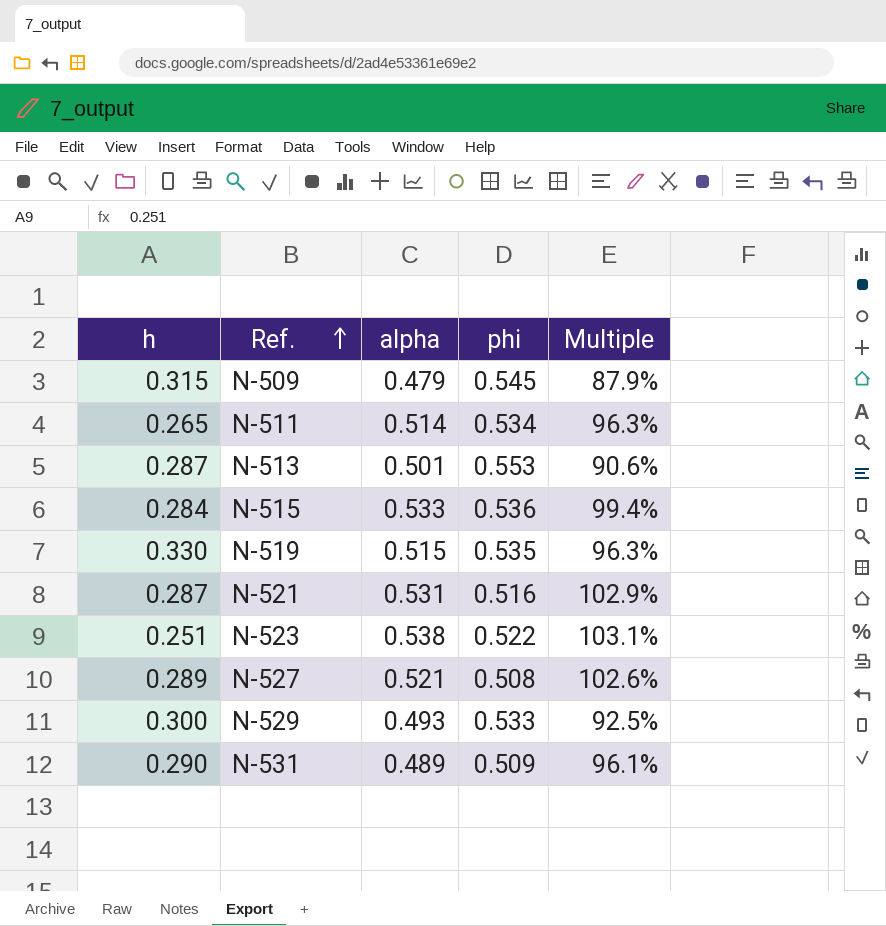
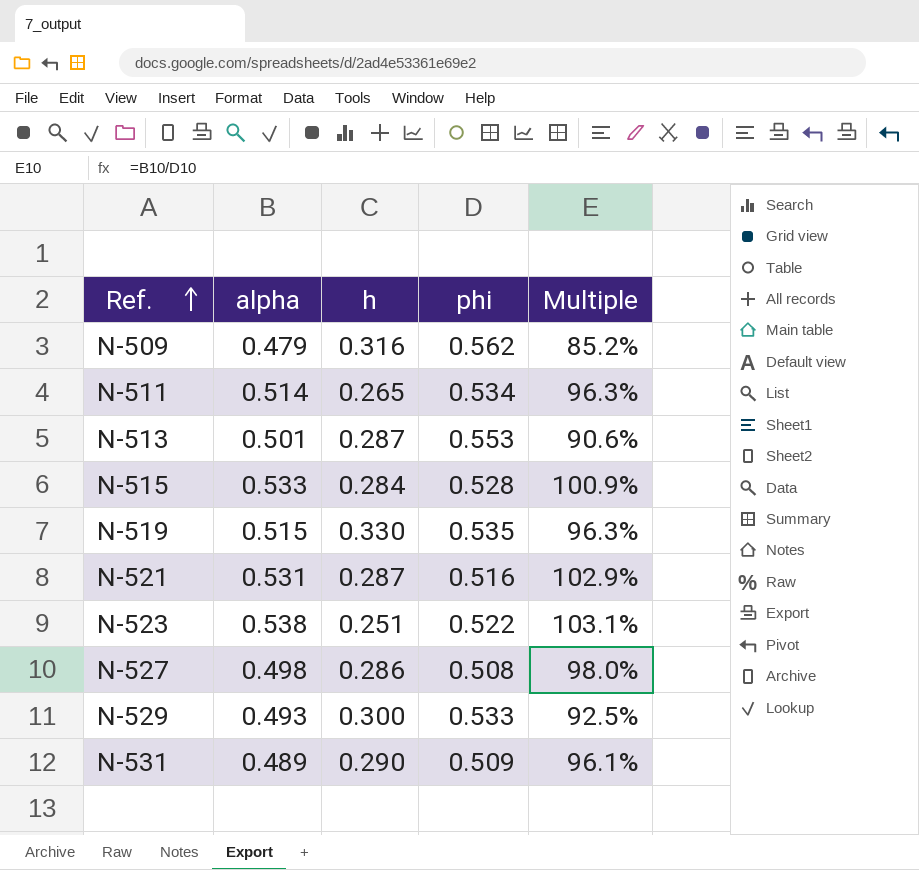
column h | position: 1 -> 3
N-509 | h: 0.315 -> 0.316
N-509 | phi: 0.545 -> 0.562
N-509 | Multiple: 87.9% -> 85.2%
N-515 | phi: 0.536 -> 0.528
N-515 | Multiple: 99.4% -> 100.9%
N-527 | alpha: 0.521 -> 0.498
N-527 | h: 0.289 -> 0.286
N-527 | Multiple: 102.6% -> 98.0%

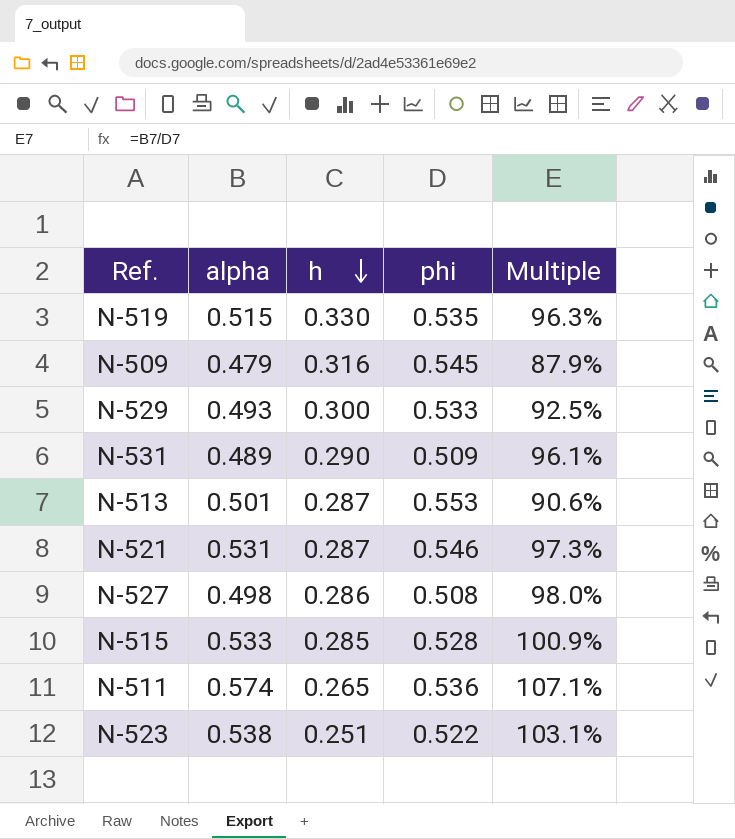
row order: Ref. ascending -> h descending
N-509 | phi: 0.562 -> 0.545
N-509 | Multiple: 85.2% -> 87.9%
N-521 | phi: 0.516 -> 0.546
N-521 | Multiple: 102.9% -> 97.3%
N-515 | h: 0.284 -> 0.285
N-511 | alpha: 0.514 -> 0.574
N-511 | phi: 0.534 -> 0.536
N-511 | Multiple: 96.3% -> 107.1%

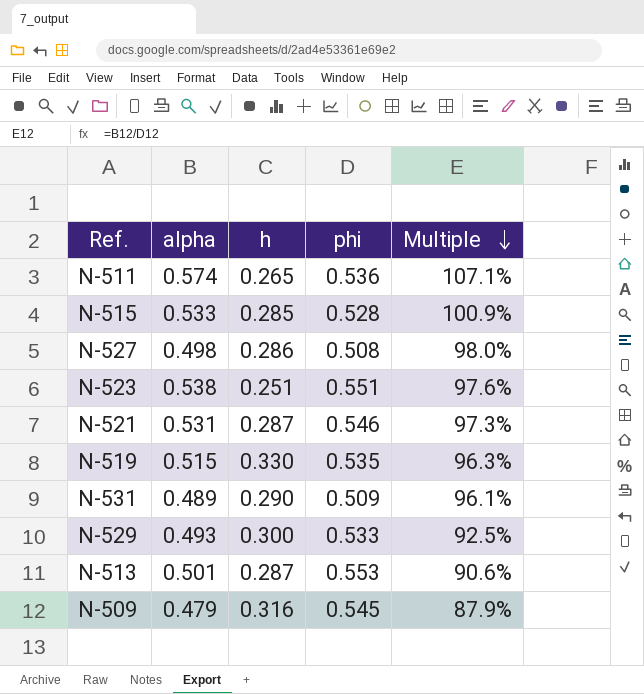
row order: h descending -> Multiple descending
N-523 | phi: 0.522 -> 0.551
N-523 | Multiple: 103.1% -> 97.6%

